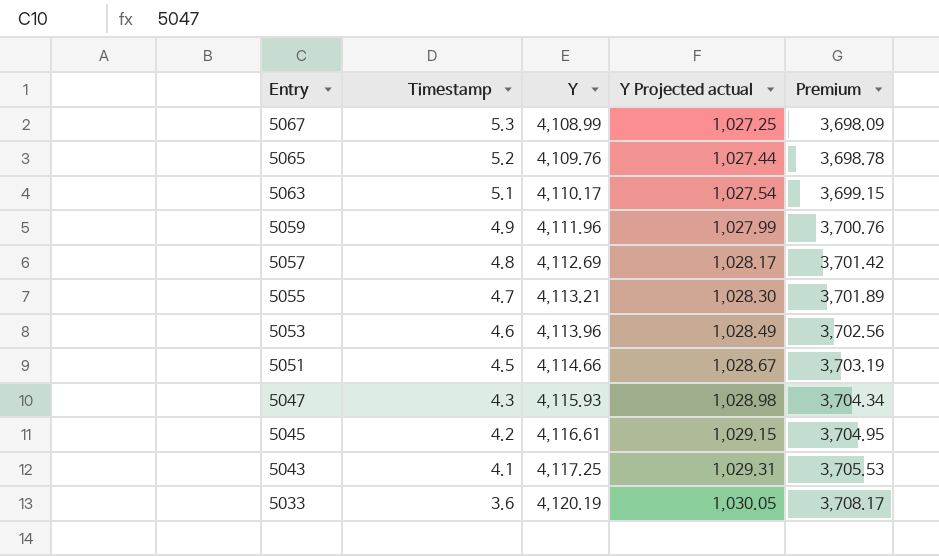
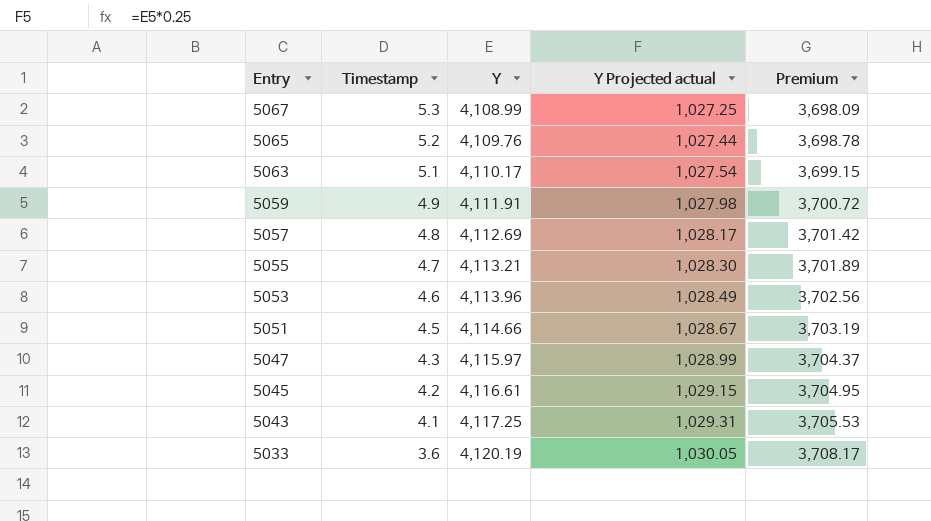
5059 | Y: 4,111.96 -> 4,111.91
5059 | Y Projected actual: 1,027.99 -> 1,027.98
5059 | Premium: 3,700.76 -> 3,700.72
5047 | Y: 4,115.93 -> 4,115.97
5047 | Y Projected actual: 1,028.98 -> 1,028.99
5047 | Premium: 3,704.34 -> 3,704.37

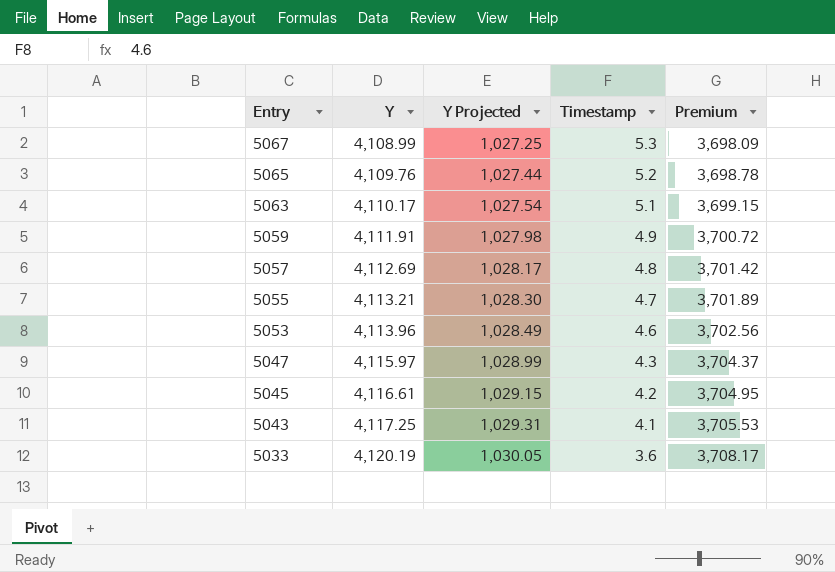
column name: Y Projected actual -> Y Projected
column Timestamp | position: 2 -> 4
row 5051: 4.5 | 4,114.66 | 1,028.67 | 3,703.19 -> none

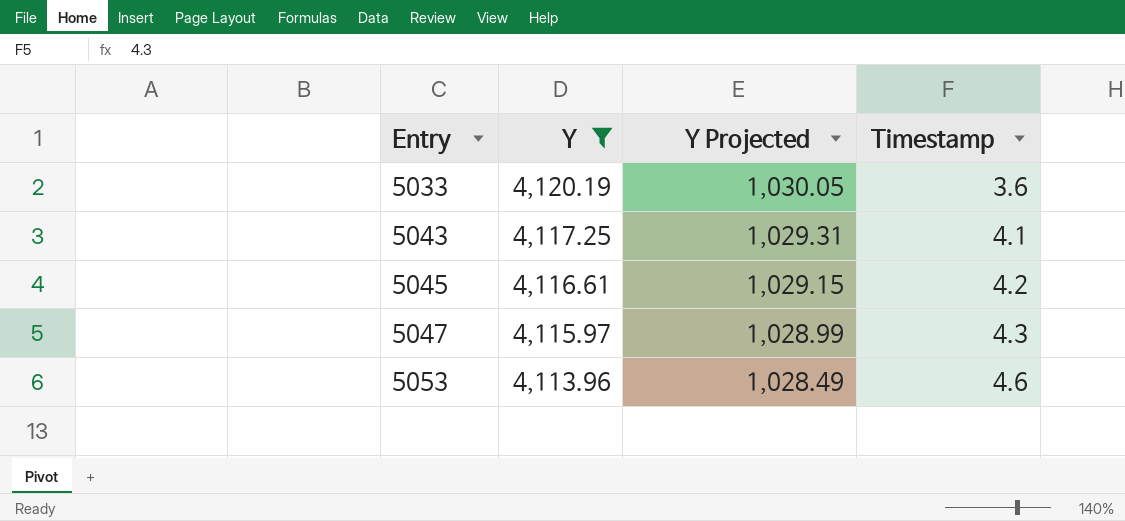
filter: none -> Y >= 4,113.96
row order: Entry descending -> Entry ascending
column Premium | formula: [Y] * 0.9 -> none

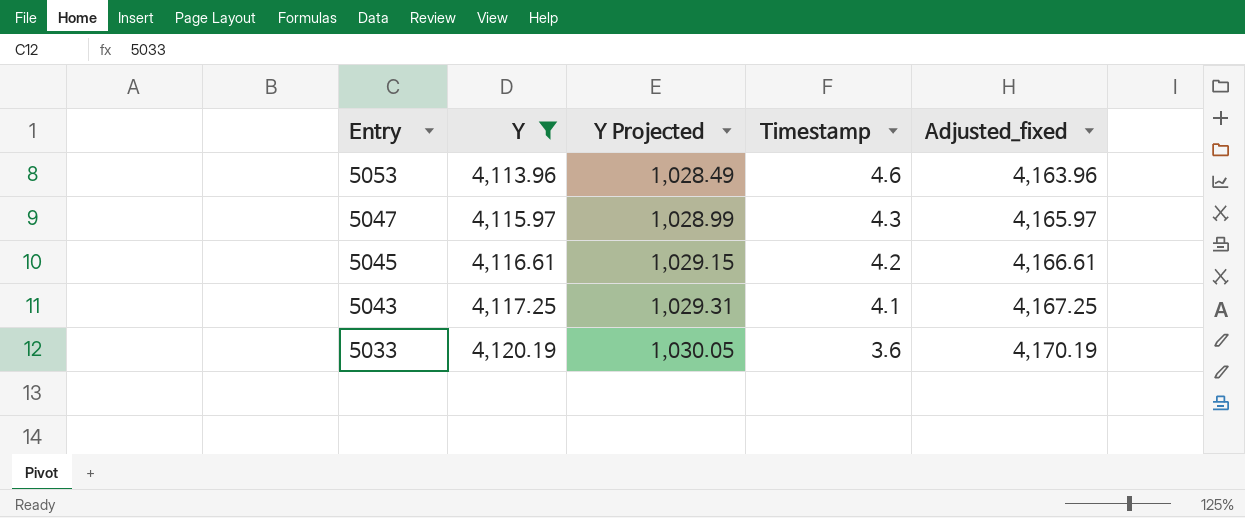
row order: Entry ascending -> Entry descending
column Adjusted_fixed | formula: none -> [Y] + 50

